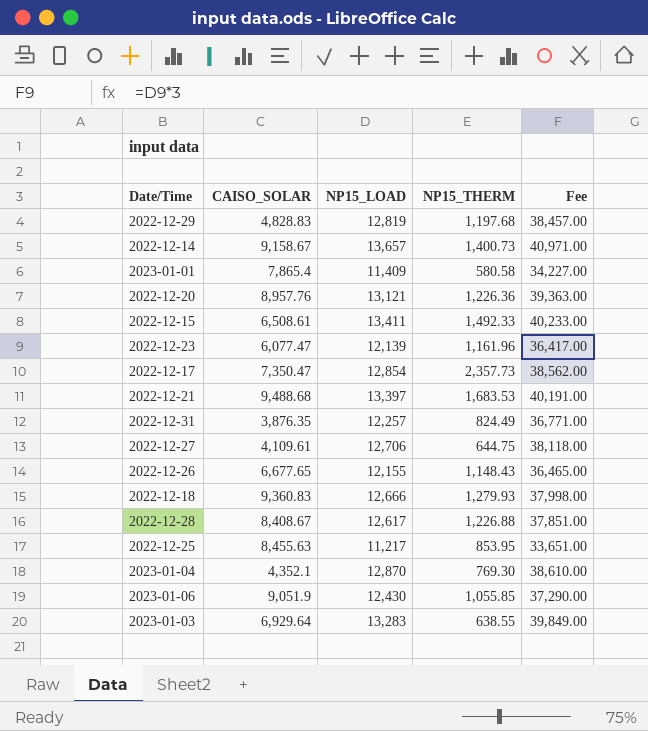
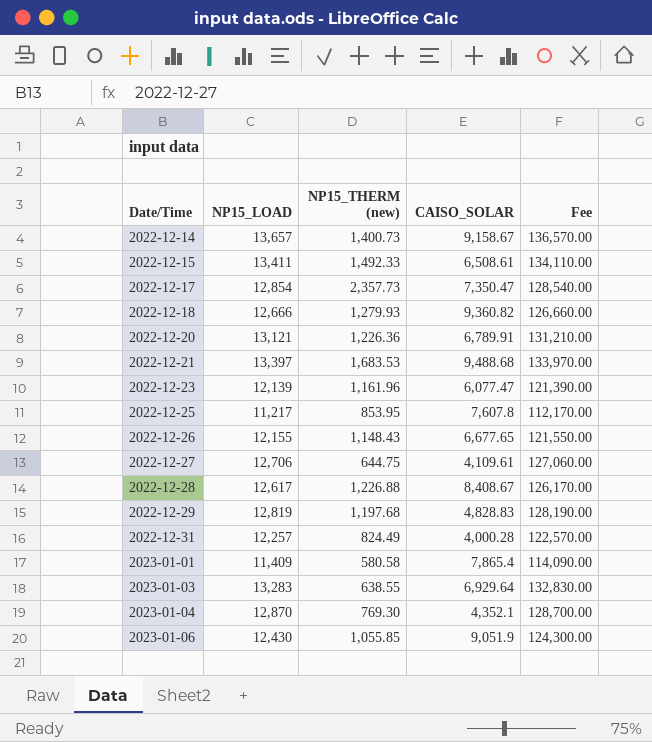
row order: none -> Date/Time ascending
column name: NP15_THERM -> NP15_THERM (new)
column CAISO_SOLAR | position: 2 -> 4
column Fee | formula: [NP15_LOAD] * 3 -> [NP15_LOAD] * 10
2022-12-18 | CAISO_SOLAR: 9,360.83 -> 9,360.82
2022-12-20 | CAISO_SOLAR: 8,957.76 -> 6,789.91
2022-12-25 | CAISO_SOLAR: 8,455.63 -> 7,607.8
2022-12-31 | CAISO_SOLAR: 3,876.35 -> 4,000.28

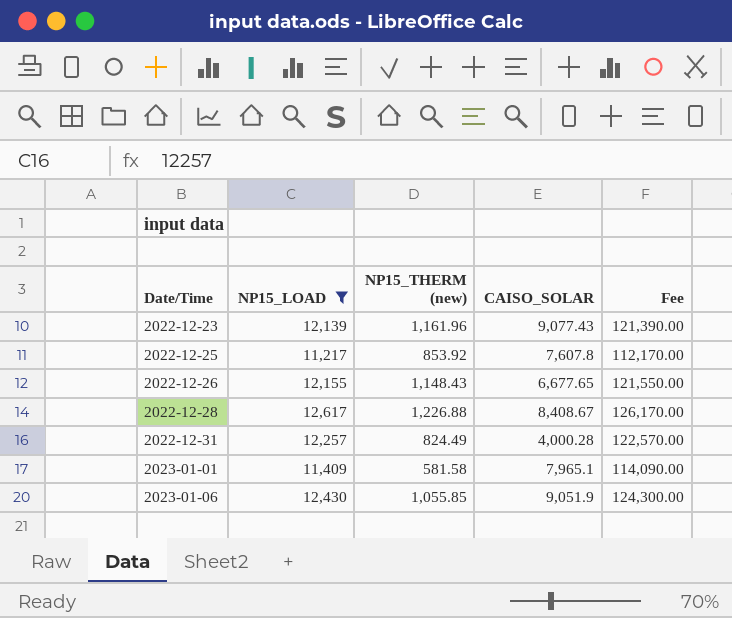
filter: none -> NP15_LOAD <= 12,617
2022-12-23 | CAISO_SOLAR: 6,077.47 -> 9,077.43
2022-12-25 | NP15_THERM (new): 853.95 -> 853.92
2023-01-01 | NP15_THERM (new): 580.58 -> 581.58
2023-01-01 | CAISO_SOLAR: 7,865.4 -> 7,965.1

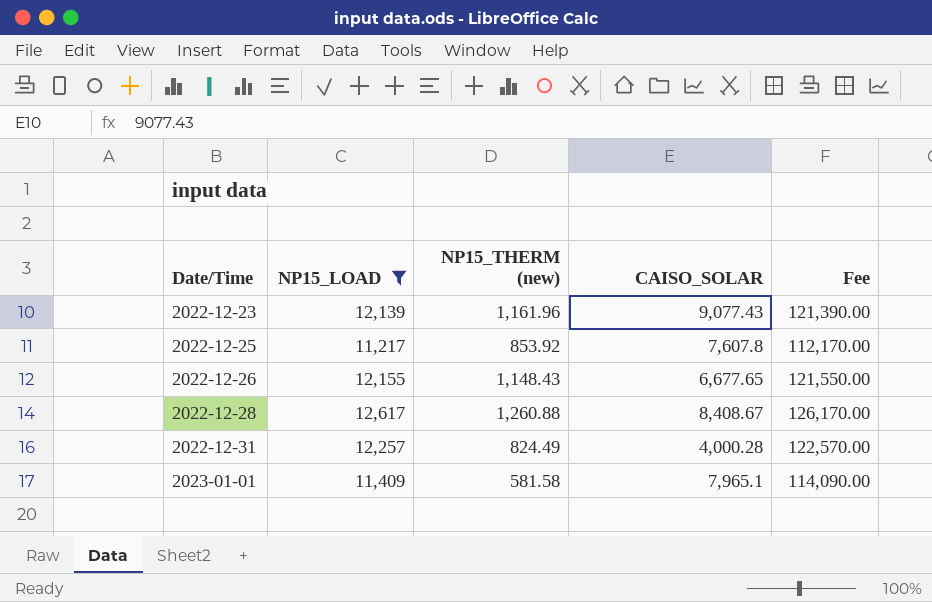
row 2023-01-06: 12,430 | 1,055.85 | 9,051.9 | 124,300.00 -> none
2022-12-28 | NP15_THERM (new): 1,226.88 -> 1,260.88

